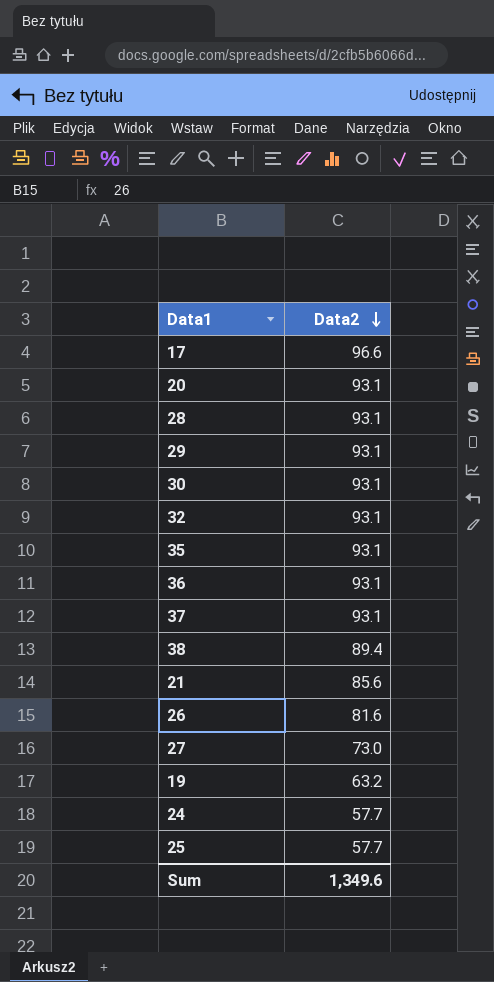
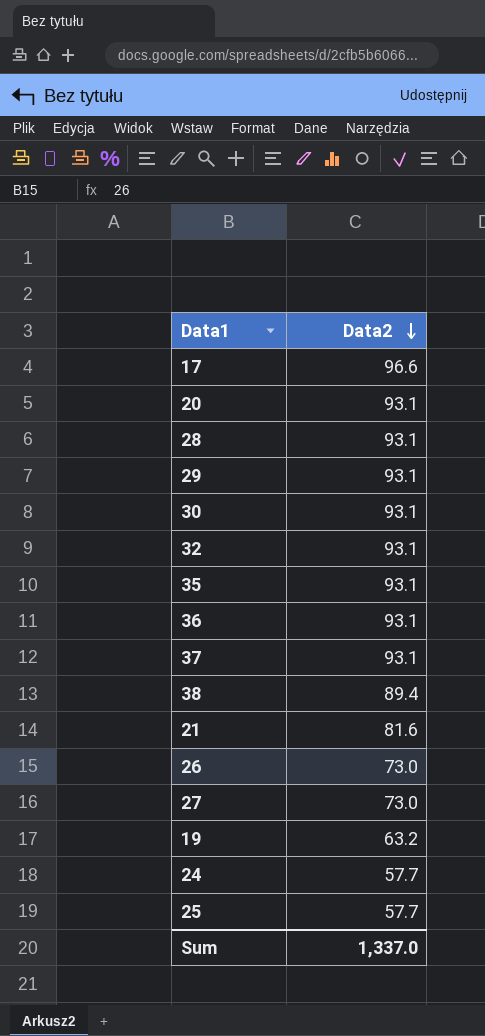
21 | Data2: 85.6 -> 81.6
26 | Data2: 81.6 -> 73.0
Sum | Data2: 1,349.6 -> 1,337.0

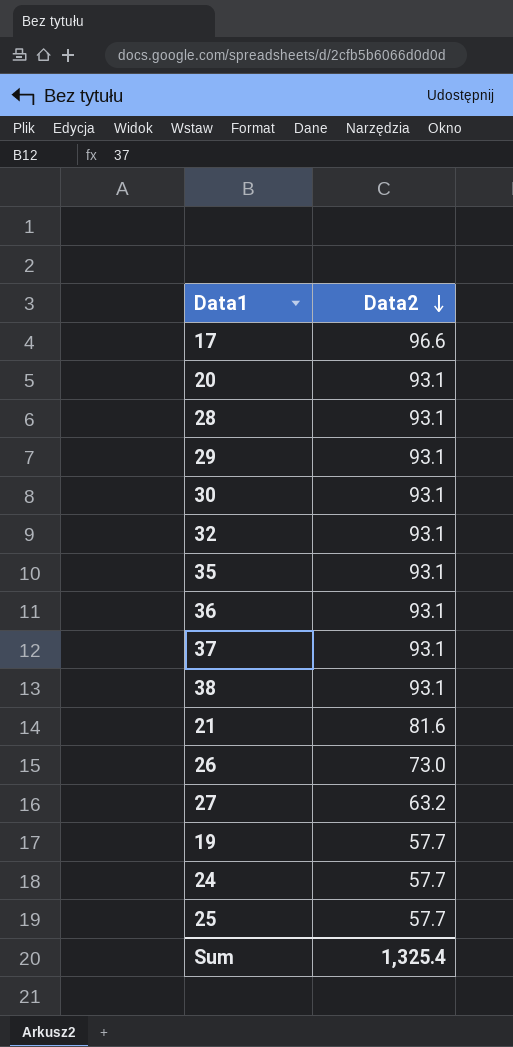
38 | Data2: 89.4 -> 93.1
27 | Data2: 73.0 -> 63.2
19 | Data2: 63.2 -> 57.7
Sum | Data2: 1,337.0 -> 1,325.4

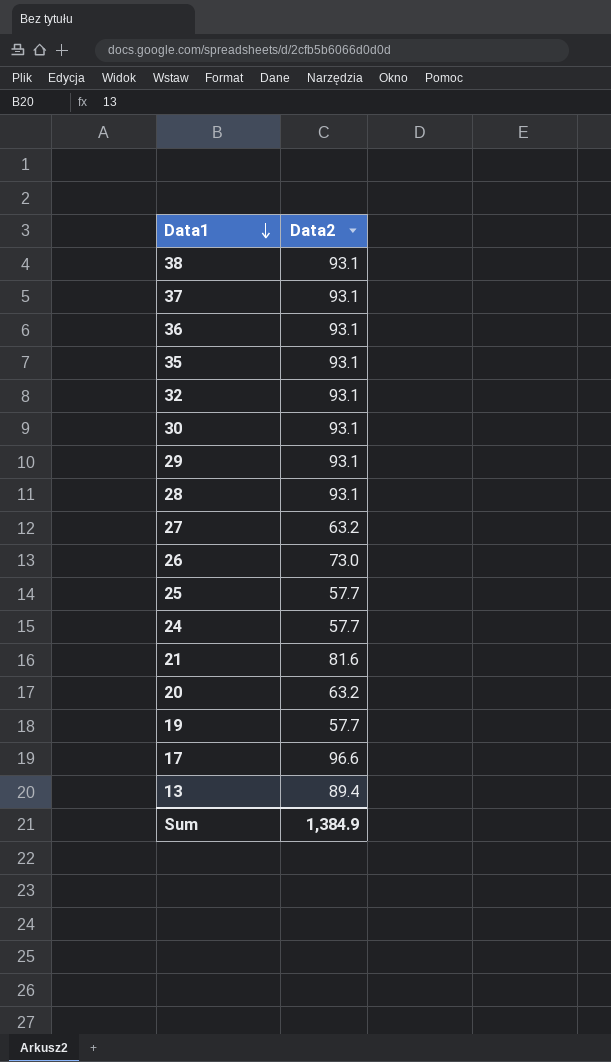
row order: Data2 descending -> Data1 descending
20 | Data2: 93.1 -> 63.2
row 13: none -> 89.4
Sum | Data2: 1,325.4 -> 1,384.9

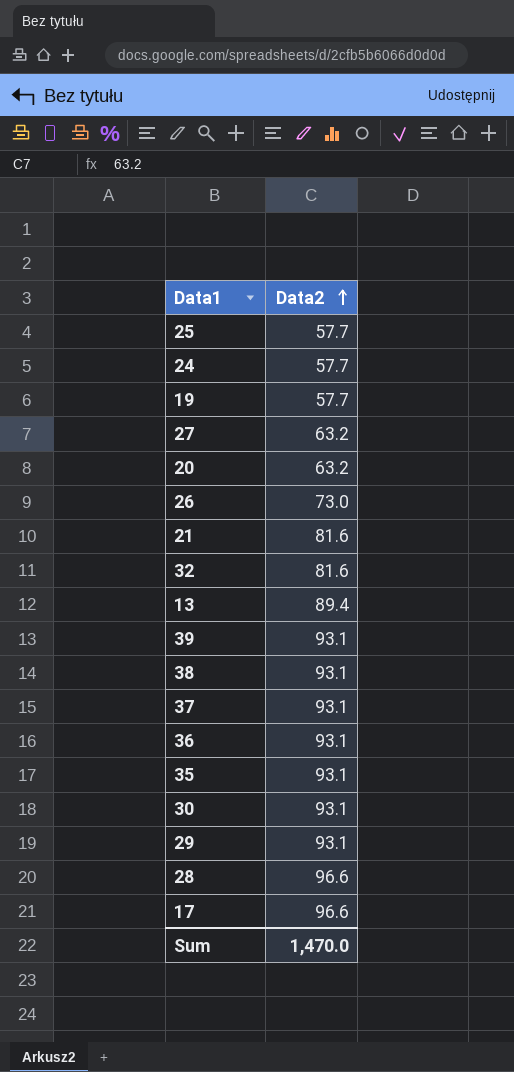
row order: Data1 descending -> Data2 ascending
32 | Data2: 93.1 -> 81.6
row 39: none -> 93.1
28 | Data2: 93.1 -> 96.6
Sum | Data2: 1,384.9 -> 1,470.0

